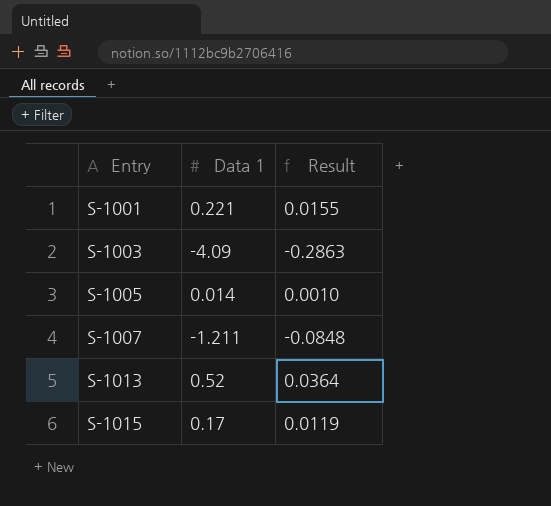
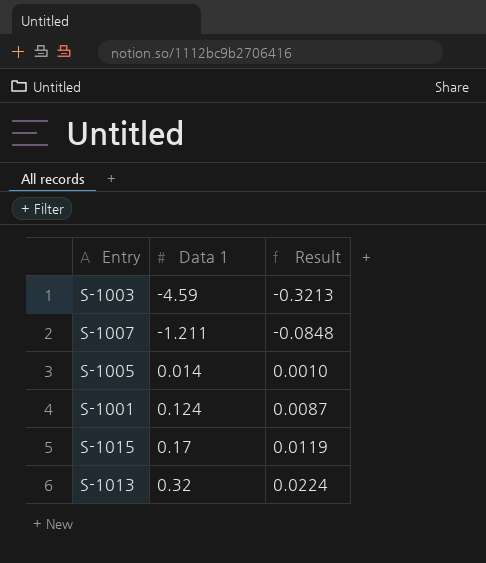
row order: Entry ascending -> Data 1 ascending
S-1003 | Data 1: -4.09 -> -4.59
S-1003 | Result: -0.2863 -> -0.3213
S-1001 | Data 1: 0.221 -> 0.124
S-1001 | Result: 0.0155 -> 0.0087
S-1013 | Data 1: 0.52 -> 0.32
S-1013 | Result: 0.0364 -> 0.0224

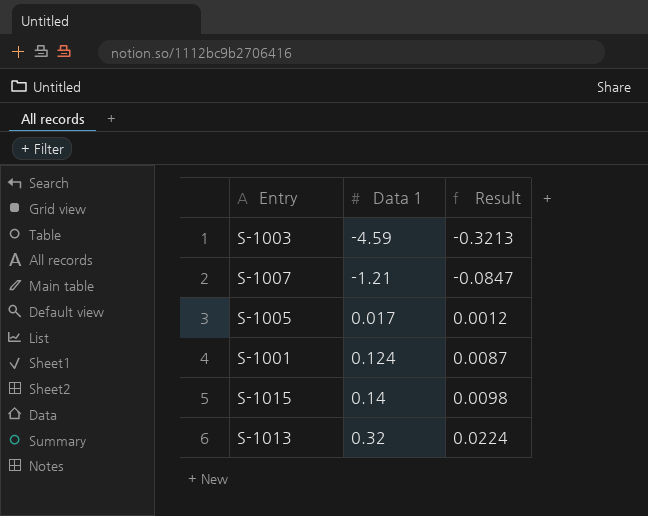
S-1007 | Data 1: -1.211 -> -1.21
S-1007 | Result: -0.0848 -> -0.0847
S-1005 | Data 1: 0.014 -> 0.017
S-1005 | Result: 0.0010 -> 0.0012
S-1015 | Data 1: 0.17 -> 0.14
S-1015 | Result: 0.0119 -> 0.0098

